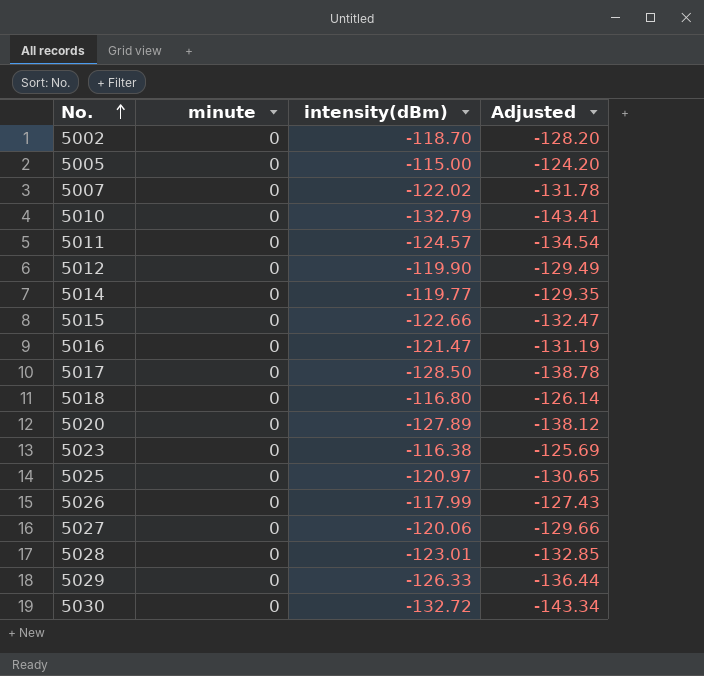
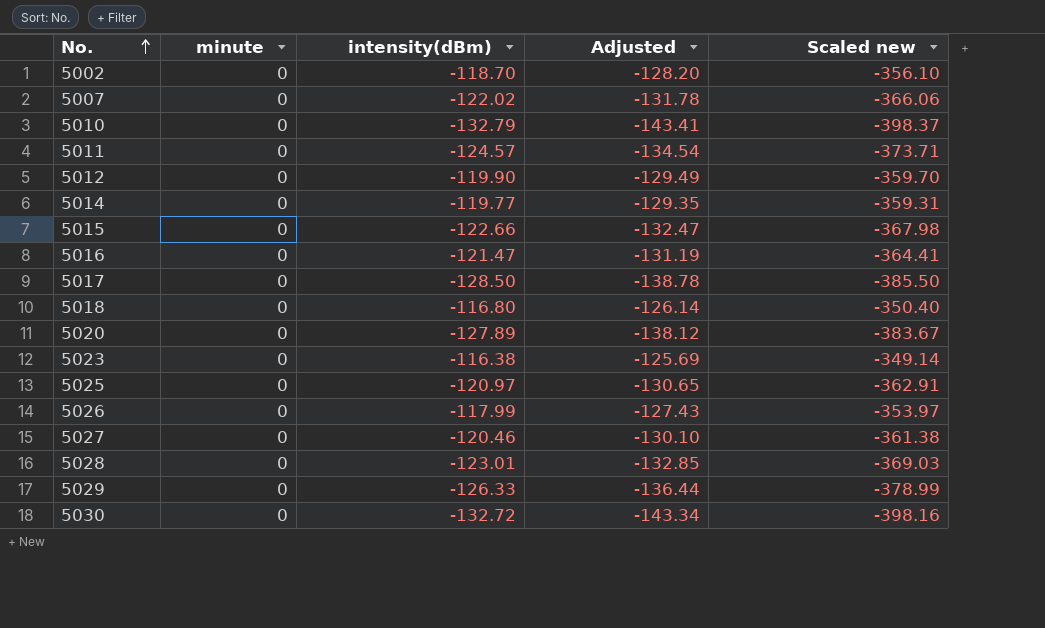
column Scaled new | formula: none -> [intensity(dBm)] * 3
row 5005: 0 | -115.00 | -124.20 -> none
5027 | intensity(dBm): -120.06 -> -120.46
5027 | Adjusted: -129.66 -> -130.10

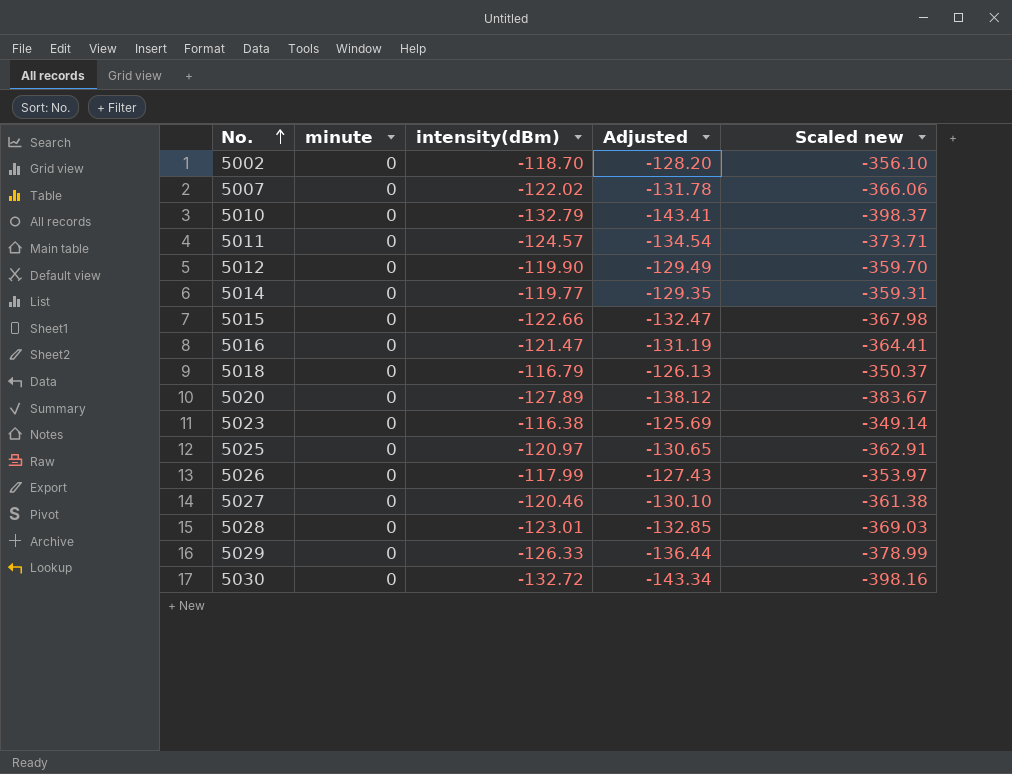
row 5017: 0 | -128.50 | -138.78 | -385.50 -> none
5018 | intensity(dBm): -116.80 -> -116.79
5018 | Adjusted: -126.14 -> -126.13
5018 | Scaled new: -350.40 -> -350.37

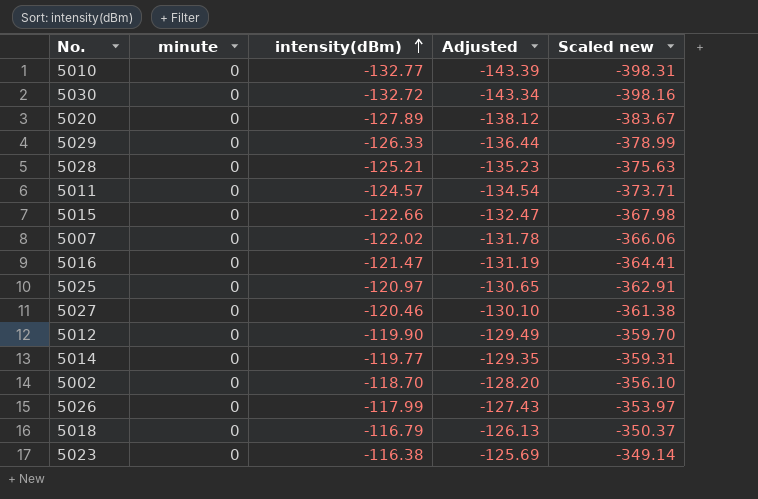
row order: No. ascending -> intensity(dBm) ascending
5010 | intensity(dBm): -132.79 -> -132.77
5010 | Adjusted: -143.41 -> -143.39
5010 | Scaled new: -398.37 -> -398.31
5028 | intensity(dBm): -123.01 -> -125.21
5028 | Adjusted: -132.85 -> -135.23
5028 | Scaled new: -369.03 -> -375.63

